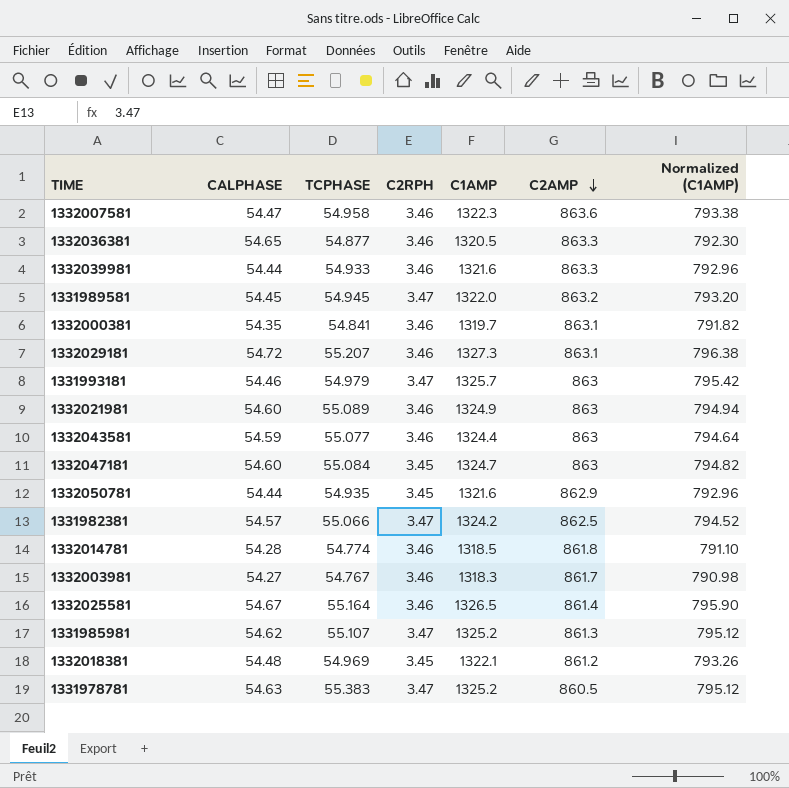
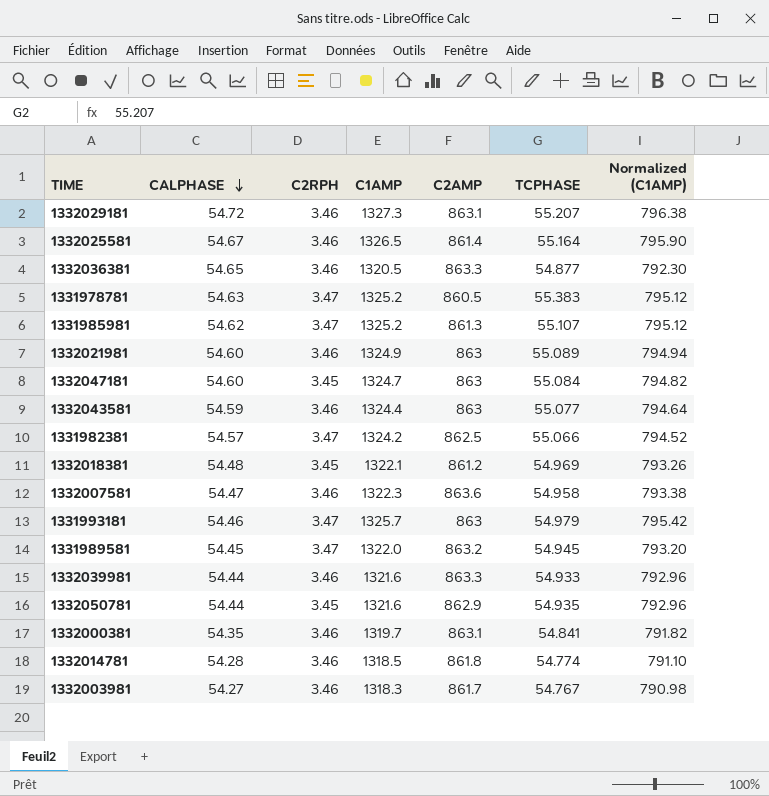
row order: C2AMP descending -> CALPHASE descending
column TCPHASE | position: 3 -> 6

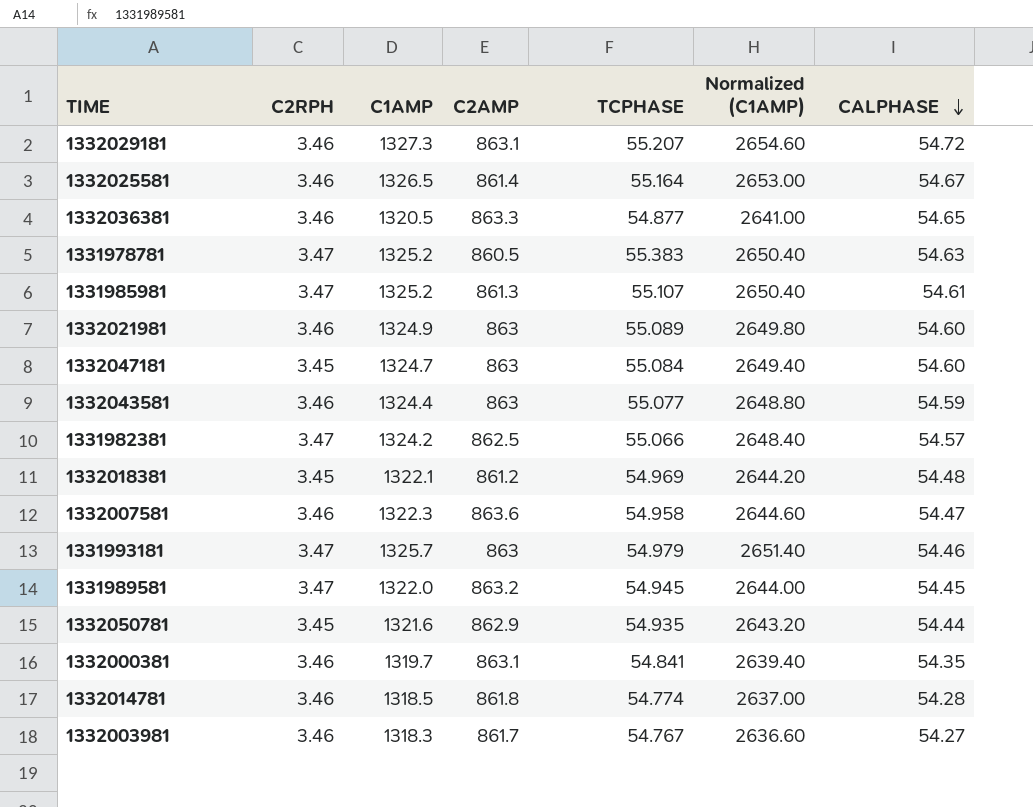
column Normalized (C1AMP) | formula: [C1AMP] * 0.6 -> [C1AMP] * 2
column CALPHASE | position: 2 -> 7
row 1332039981: 54.44 | 3.46 | 1321.6 | 863.3 | 54.933 | 792.96 -> none
1331985981 | CALPHASE: 54.62 -> 54.61

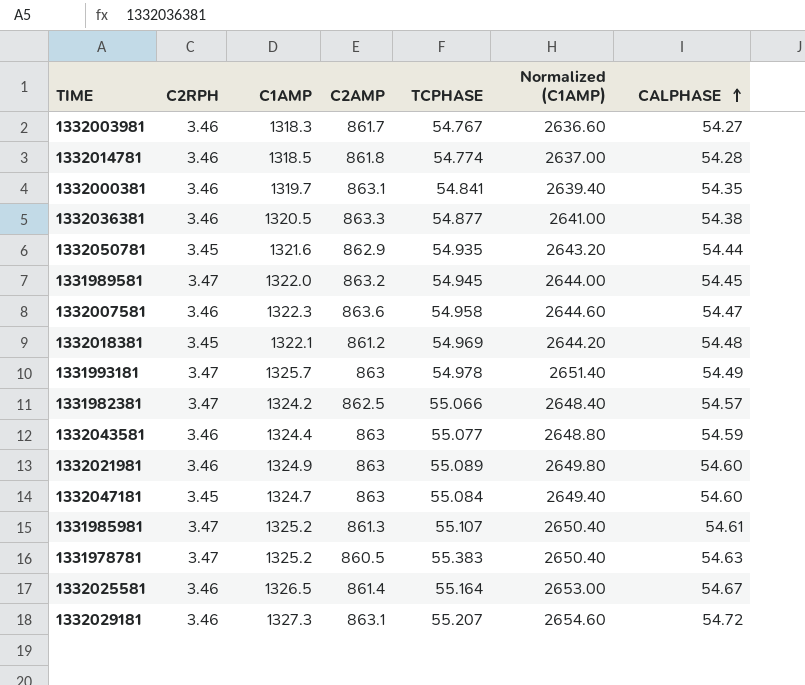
row order: CALPHASE descending -> CALPHASE ascending
1332036381 | CALPHASE: 54.65 -> 54.38
1331993181 | TCPHASE: 54.979 -> 54.978
1331993181 | CALPHASE: 54.46 -> 54.49

